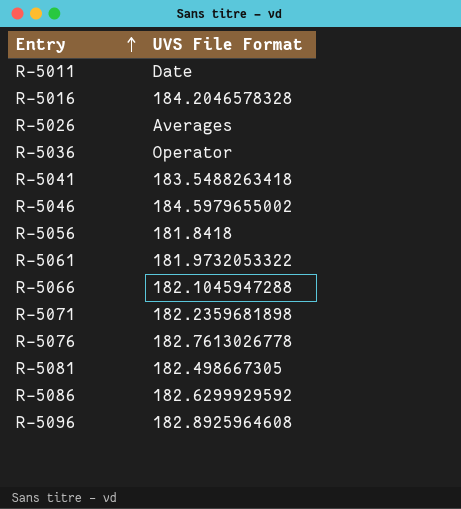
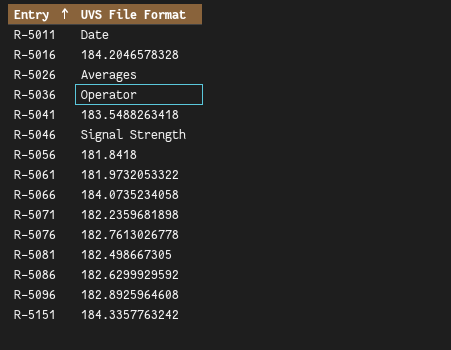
R-5046 | UVS File Format: 184.5979655002 -> Signal Strength
R-5066 | UVS File Format: 182.1045947288 -> 184.0735234058
row R-5151: none -> 184.3357763242

